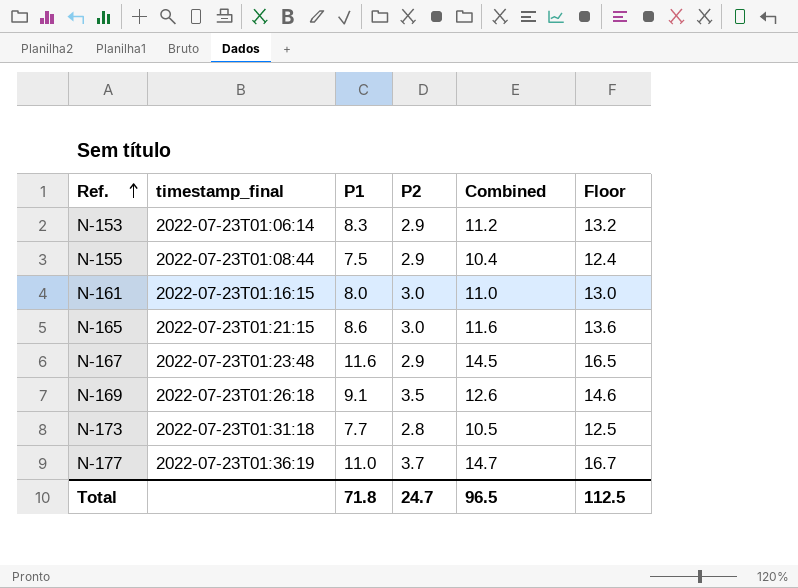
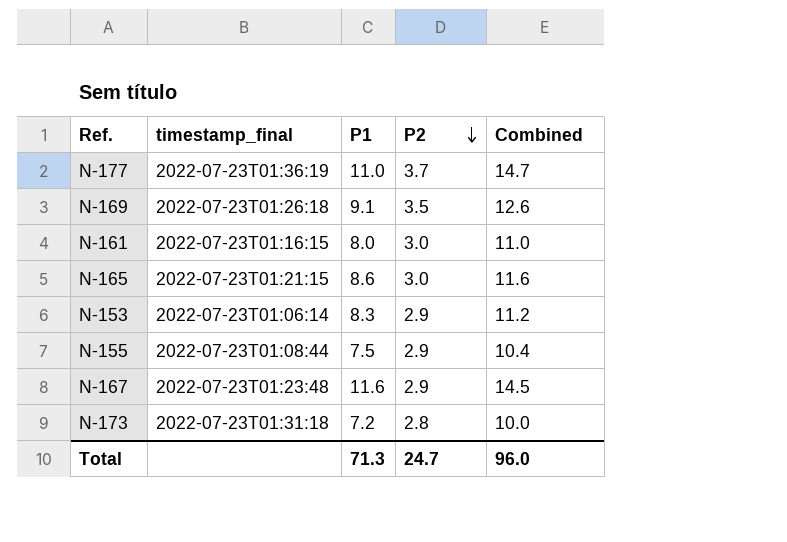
row order: Ref. ascending -> P2 descending
column Floor | formula: [Combined] + 2 -> none
N-173 | P1: 7.7 -> 7.2
N-173 | Combined: 10.5 -> 10.0
Total | P1: 71.8 -> 71.3
Total | Combined: 96.5 -> 96.0

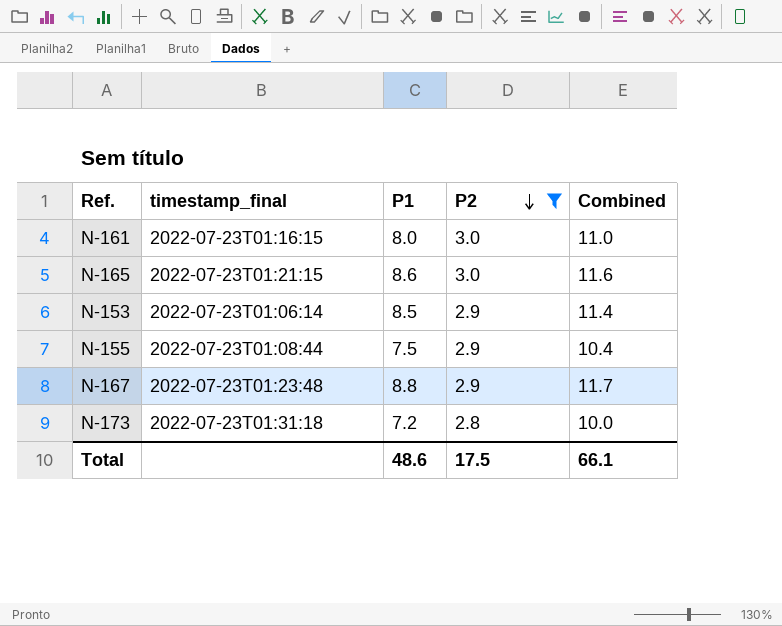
filter: none -> P2 <= 3.0
N-153 | P1: 8.3 -> 8.5
N-153 | Combined: 11.2 -> 11.4
N-167 | P1: 11.6 -> 8.8
N-167 | Combined: 14.5 -> 11.7
Total | P1: 71.3 -> 48.6
Total | P2: 24.7 -> 17.5
Total | Combined: 96.0 -> 66.1

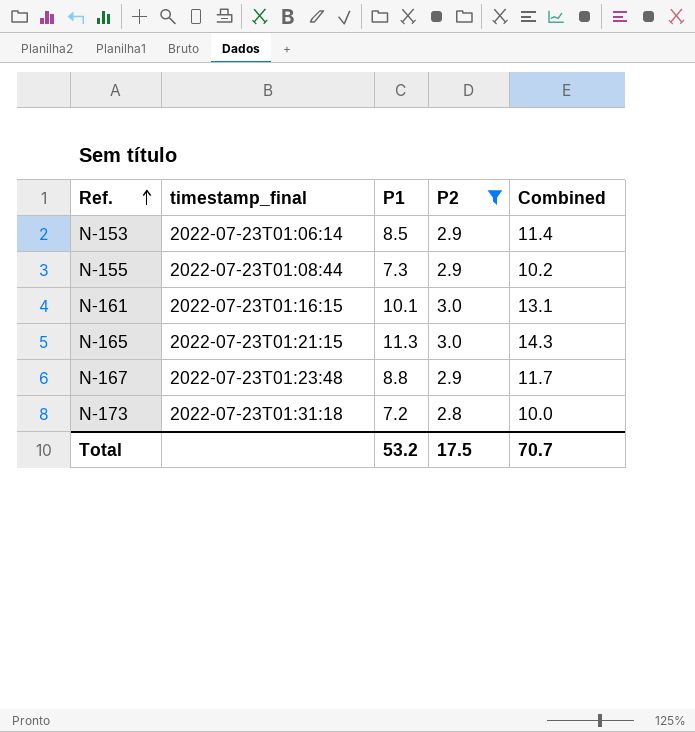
row order: P2 descending -> Ref. ascending
N-155 | P1: 7.5 -> 7.3
N-155 | Combined: 10.4 -> 10.2
N-161 | P1: 8.0 -> 10.1
N-161 | Combined: 11.0 -> 13.1
N-165 | P1: 8.6 -> 11.3
N-165 | Combined: 11.6 -> 14.3
Total | P1: 48.6 -> 53.2
Total | Combined: 66.1 -> 70.7

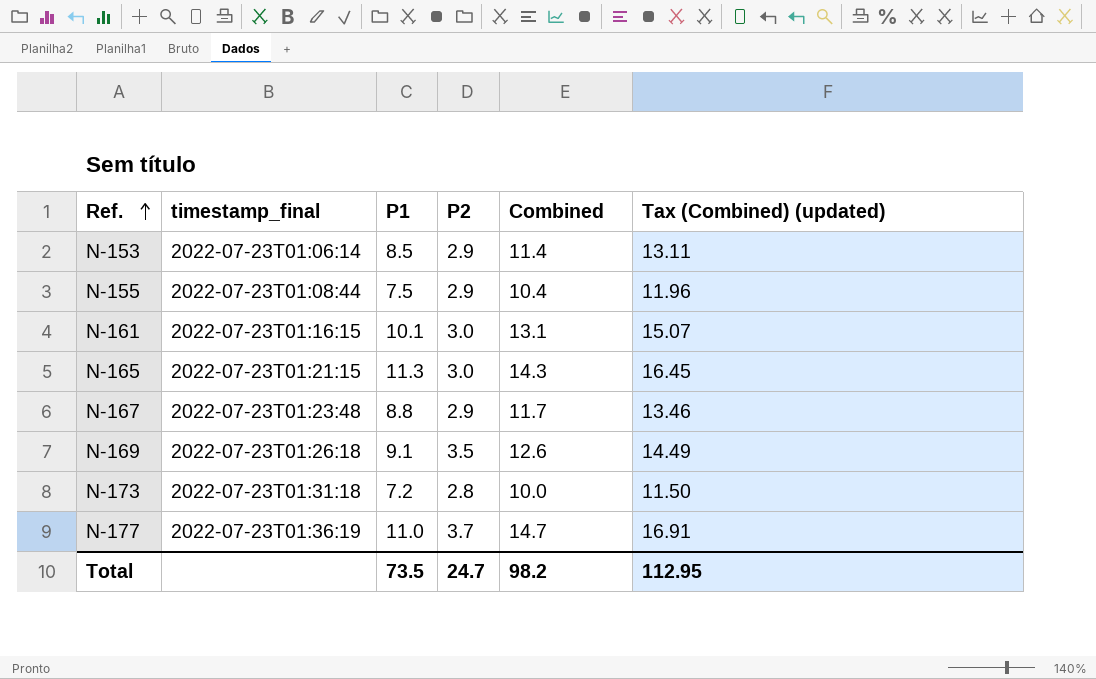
filter: P2 <= 3.0 -> none
column Tax (Combined) (updated) | formula: none -> [Combined] * 1.15
N-155 | P1: 7.3 -> 7.5
N-155 | Combined: 10.2 -> 10.4
Total | P1: 53.2 -> 73.5
Total | P2: 17.5 -> 24.7
Total | Combined: 70.7 -> 98.2

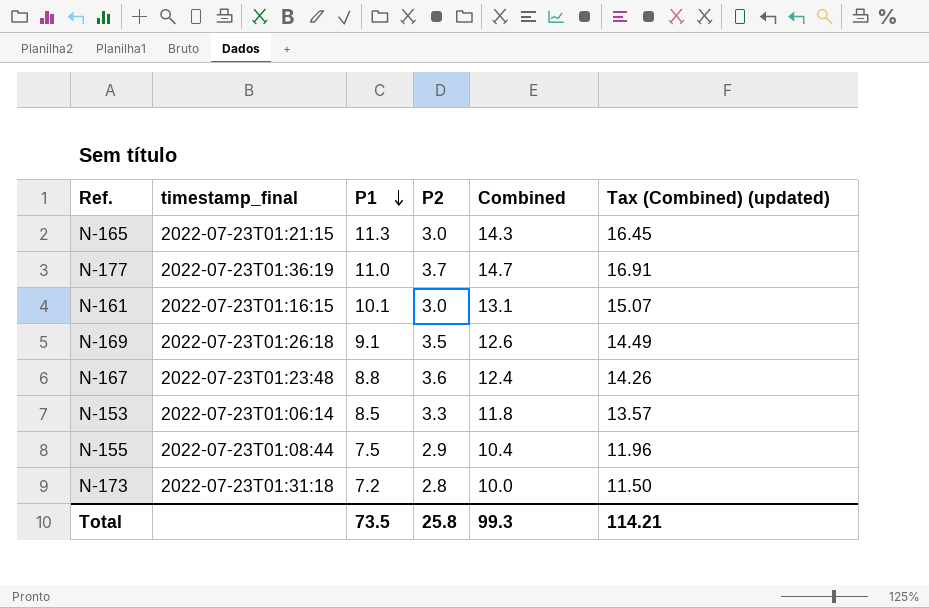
row order: Ref. ascending -> P1 descending
N-167 | P2: 2.9 -> 3.6
N-167 | Combined: 11.7 -> 12.4
N-167 | Tax (Combined) (updated): 13.46 -> 14.26
N-153 | P2: 2.9 -> 3.3
N-153 | Combined: 11.4 -> 11.8
N-153 | Tax (Combined) (updated): 13.11 -> 13.57
Total | P2: 24.7 -> 25.8
Total | Combined: 98.2 -> 99.3
Total | Tax (Combined) (updated): 112.95 -> 114.21

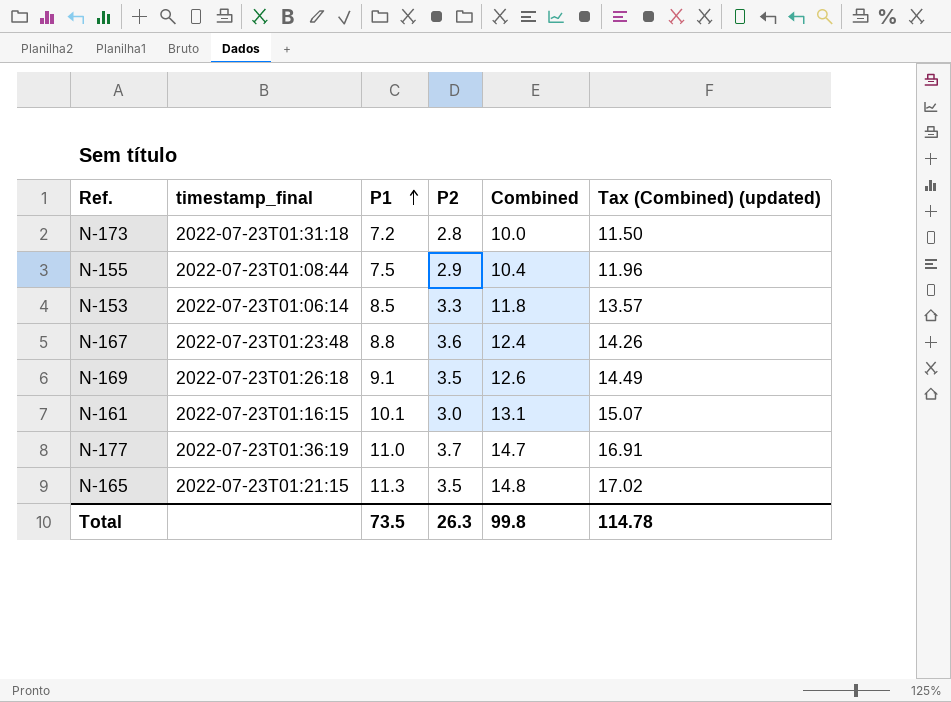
row order: P1 descending -> P1 ascending
N-165 | P2: 3.0 -> 3.5
N-165 | Combined: 14.3 -> 14.8
N-165 | Tax (Combined) (updated): 16.45 -> 17.02
Total | P2: 25.8 -> 26.3
Total | Combined: 99.3 -> 99.8
Total | Tax (Combined) (updated): 114.21 -> 114.78

